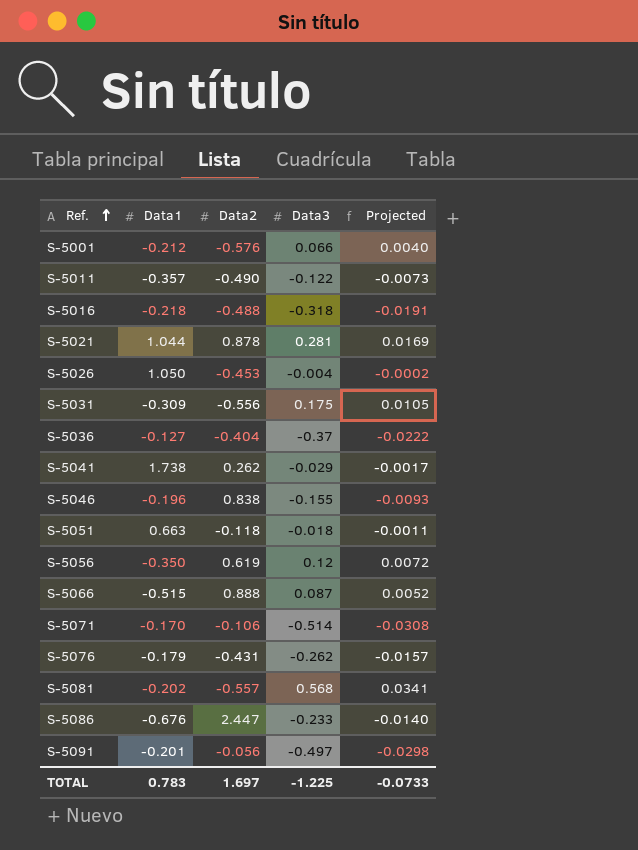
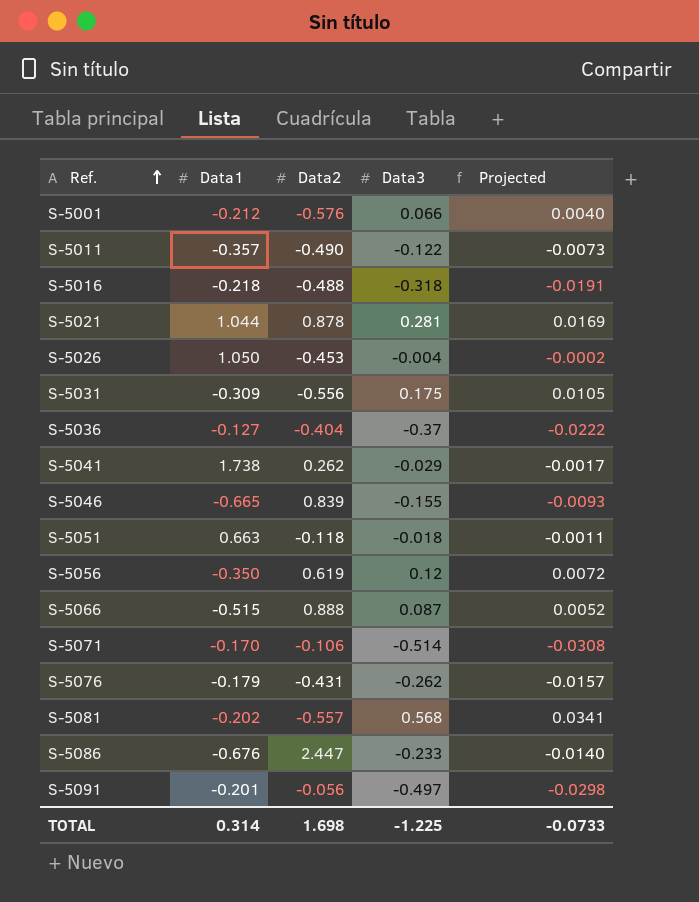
S-5046 | Data1: -0.196 -> -0.665
S-5046 | Data2: 0.838 -> 0.839
TOTAL | Data1: 0.783 -> 0.314
TOTAL | Data2: 1.697 -> 1.698

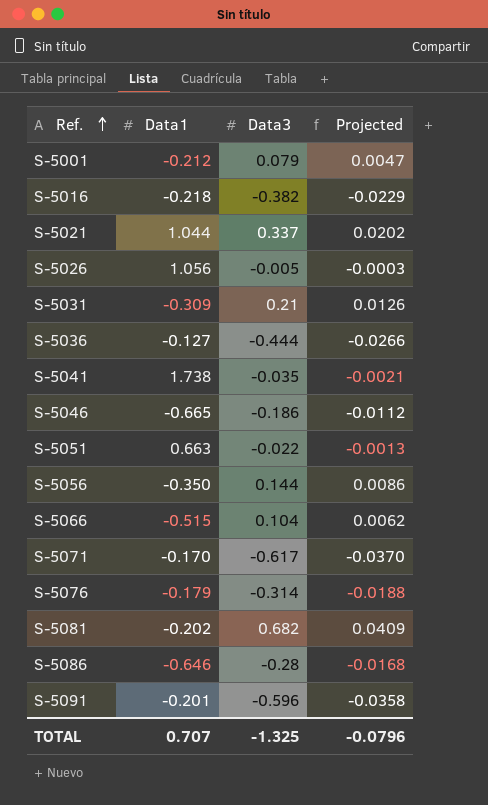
column Data2 | position: 3 -> none
row S-5011: -0.357 | -0.490 | -0.122 | -0.0073 -> none
S-5001 | Data3: 0.066 -> 0.079
S-5001 | Projected: 0.0040 -> 0.0047
S-5016 | Data3: -0.318 -> -0.382
S-5016 | Projected: -0.0191 -> -0.0229
S-5021 | Data3: 0.281 -> 0.337
S-5021 | Projected: 0.0169 -> 0.0202
S-5026 | Data1: 1.050 -> 1.056
S-5026 | Data3: -0.004 -> -0.005
S-5026 | Projected: -0.0002 -> -0.0003
S-5031 | Data3: 0.175 -> 0.21
S-5031 | Projected: 0.0105 -> 0.0126
S-5036 | Data3: -0.37 -> -0.444
S-5036 | Projected: -0.0222 -> -0.0266
S-5041 | Data3: -0.029 -> -0.035
S-5041 | Projected: -0.0017 -> -0.0021
S-5046 | Data3: -0.155 -> -0.186
S-5046 | Projected: -0.0093 -> -0.0112
S-5051 | Data3: -0.018 -> -0.022
S-5051 | Projected: -0.0011 -> -0.0013
S-5056 | Data3: 0.12 -> 0.144
S-5056 | Projected: 0.0072 -> 0.0086
S-5066 | Data3: 0.087 -> 0.104
S-5066 | Projected: 0.0052 -> 0.0062
S-5071 | Data3: -0.514 -> -0.617
S-5071 | Projected: -0.0308 -> -0.0370
S-5076 | Data3: -0.262 -> -0.314
S-5076 | Projected: -0.0157 -> -0.0188
S-5081 | Data3: 0.568 -> 0.682
S-5081 | Projected: 0.0341 -> 0.0409
S-5086 | Data1: -0.676 -> -0.646
S-5086 | Data3: -0.233 -> -0.28
S-5086 | Projected: -0.0140 -> -0.0168
S-5091 | Data3: -0.497 -> -0.596
S-5091 | Projected: -0.0298 -> -0.0358
TOTAL | Data1: 0.314 -> 0.707
TOTAL | Data3: -1.225 -> -1.325
TOTAL | Projected: -0.0733 -> -0.0796

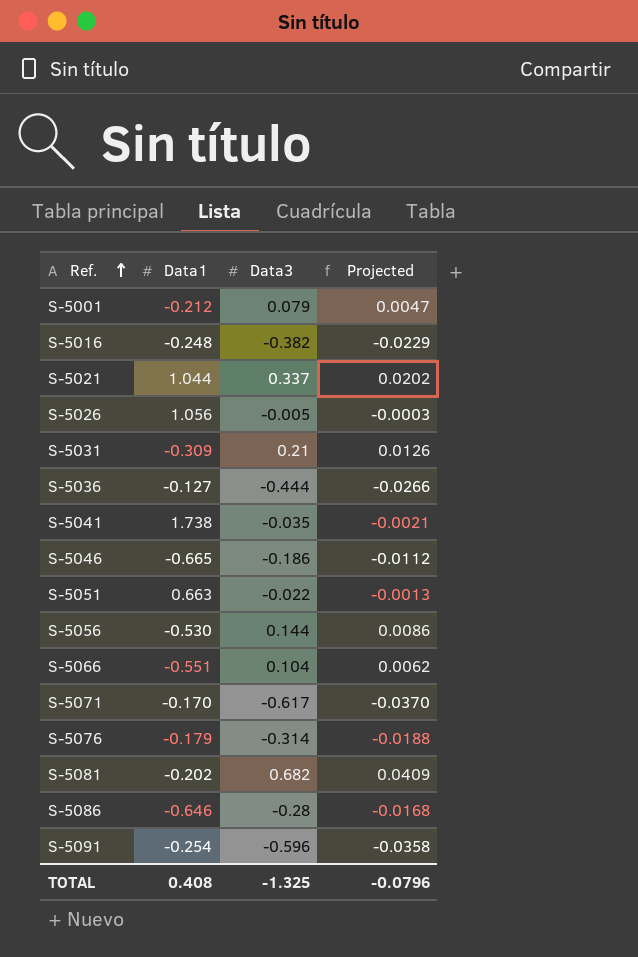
S-5016 | Data1: -0.218 -> -0.248
S-5056 | Data1: -0.350 -> -0.530
S-5066 | Data1: -0.515 -> -0.551
S-5091 | Data1: -0.201 -> -0.254
TOTAL | Data1: 0.707 -> 0.408

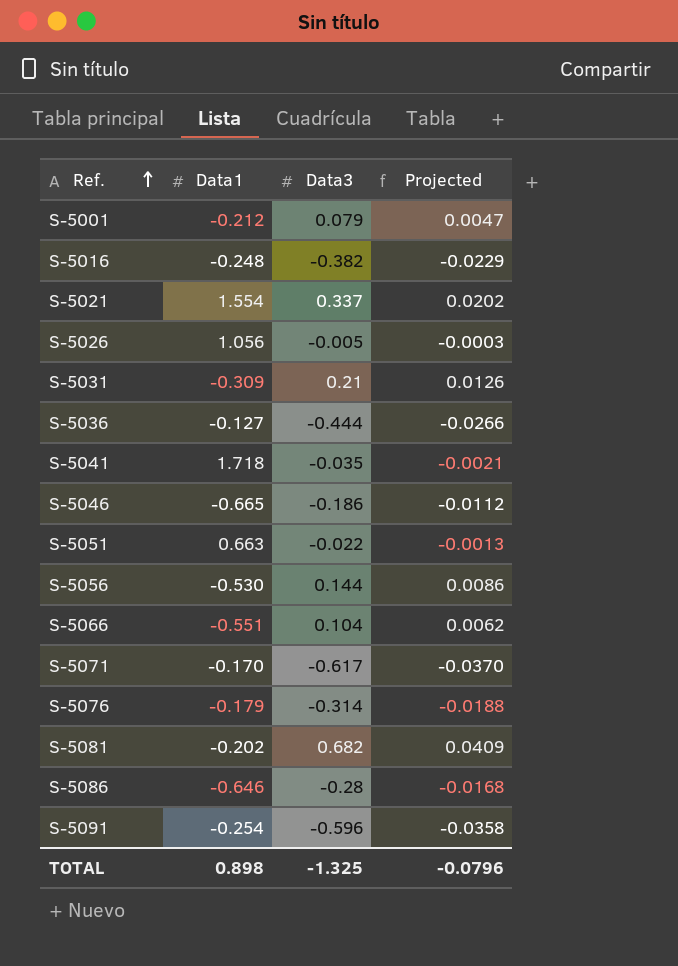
S-5021 | Data1: 1.044 -> 1.554
S-5041 | Data1: 1.738 -> 1.718
TOTAL | Data1: 0.408 -> 0.898

